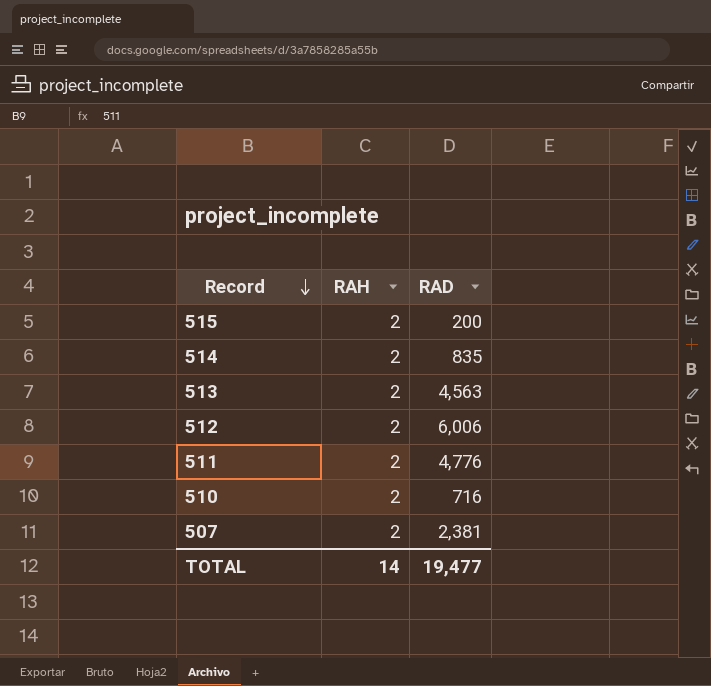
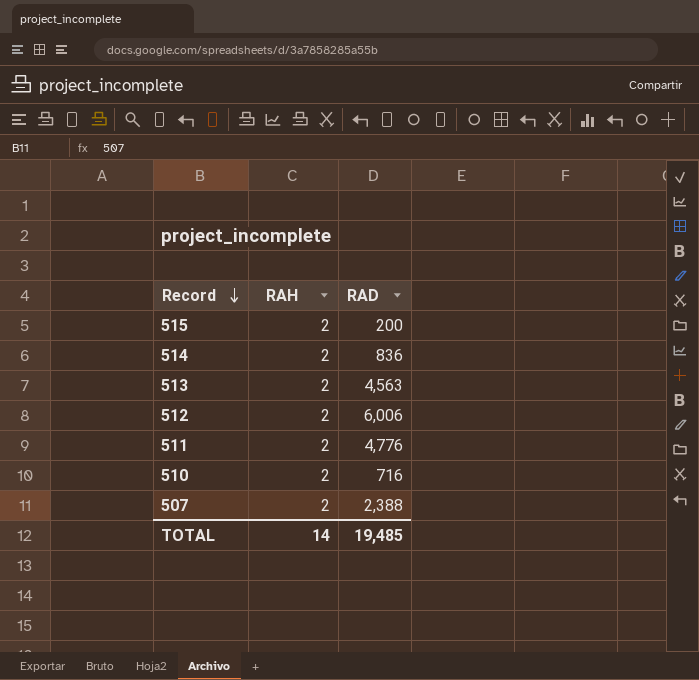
514 | RAD: 835 -> 836
507 | RAD: 2,381 -> 2,388
TOTAL | RAD: 19,477 -> 19,485

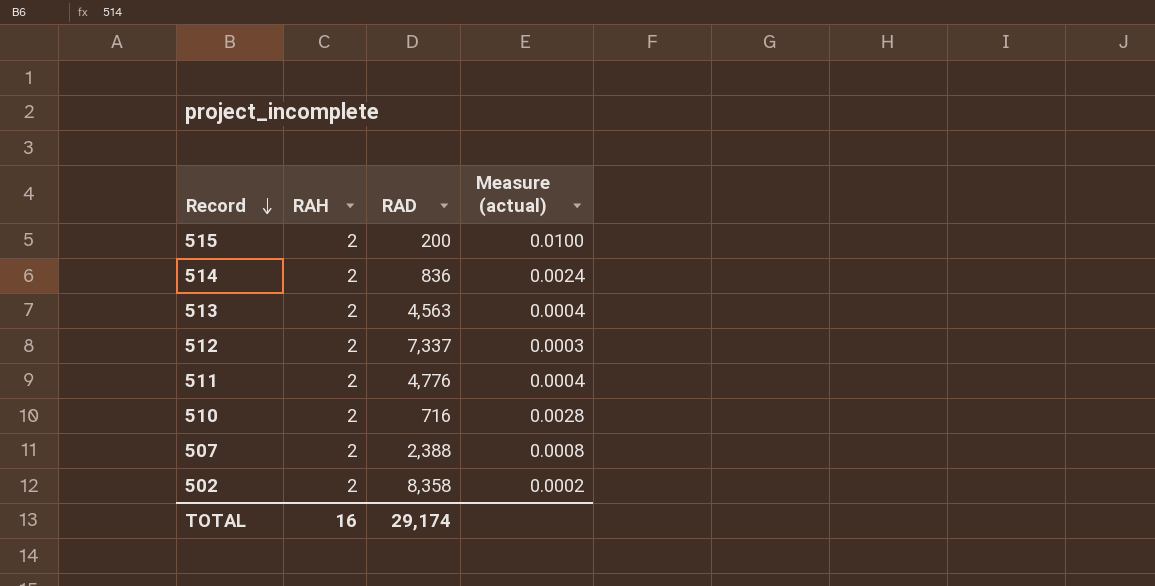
column Measure (actual) | formula: none -> [RAH] / [RAD]
512 | RAD: 6,006 -> 7,337
row 502: none -> 2 | 8,358 | 0.0002
TOTAL | RAH: 14 -> 16
TOTAL | RAD: 19,485 -> 29,174

